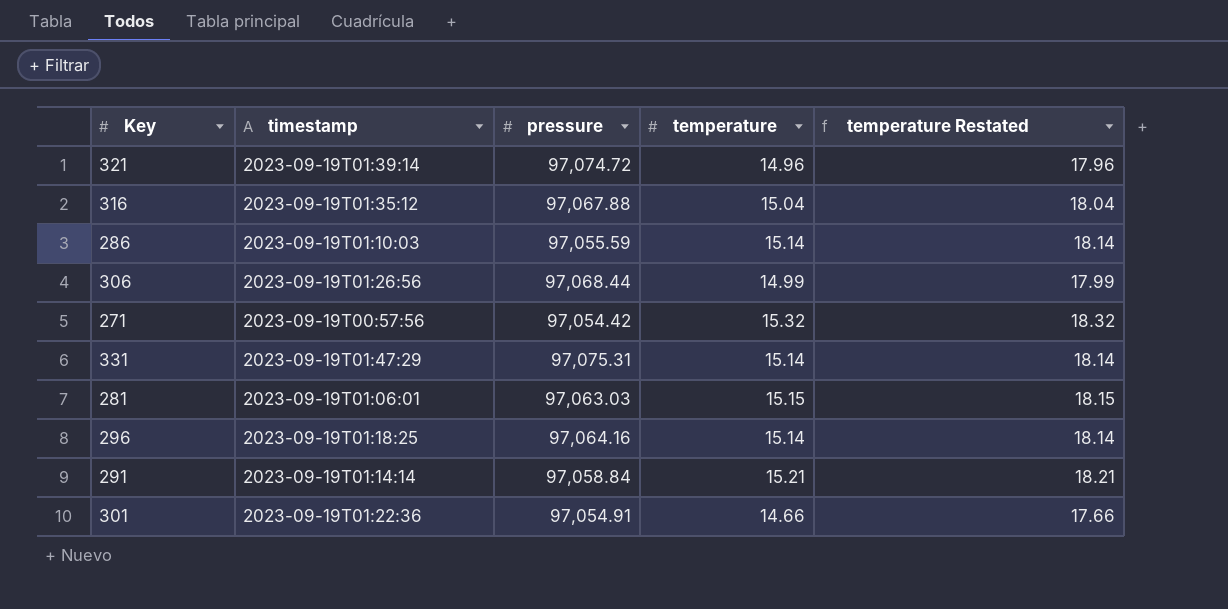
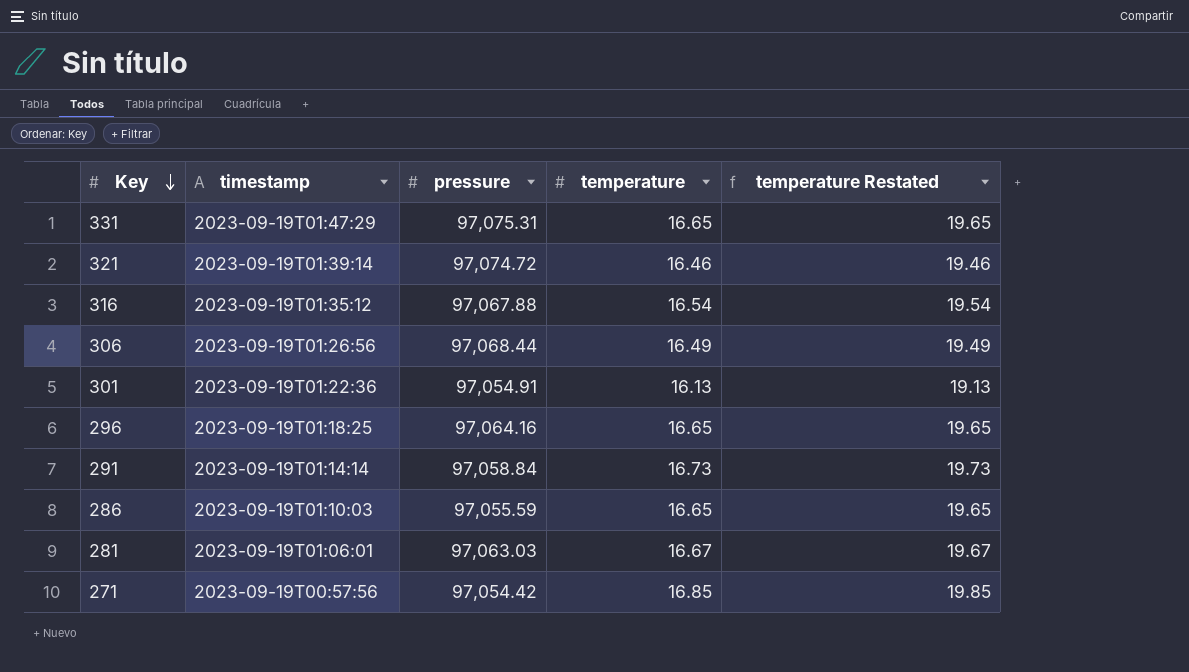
row order: none -> Key descending
331 | temperature: 15.14 -> 16.65
331 | temperature Restated: 18.14 -> 19.65
321 | temperature: 14.96 -> 16.46
321 | temperature Restated: 17.96 -> 19.46
316 | temperature: 15.04 -> 16.54
316 | temperature Restated: 18.04 -> 19.54
306 | temperature: 14.99 -> 16.49
306 | temperature Restated: 17.99 -> 19.49
301 | temperature: 14.66 -> 16.13
301 | temperature Restated: 17.66 -> 19.13
296 | temperature: 15.14 -> 16.65
296 | temperature Restated: 18.14 -> 19.65
291 | temperature: 15.21 -> 16.73
291 | temperature Restated: 18.21 -> 19.73
286 | temperature: 15.14 -> 16.65
286 | temperature Restated: 18.14 -> 19.65
281 | temperature: 15.15 -> 16.67
281 | temperature Restated: 18.15 -> 19.67
271 | temperature: 15.32 -> 16.85
271 | temperature Restated: 18.32 -> 19.85

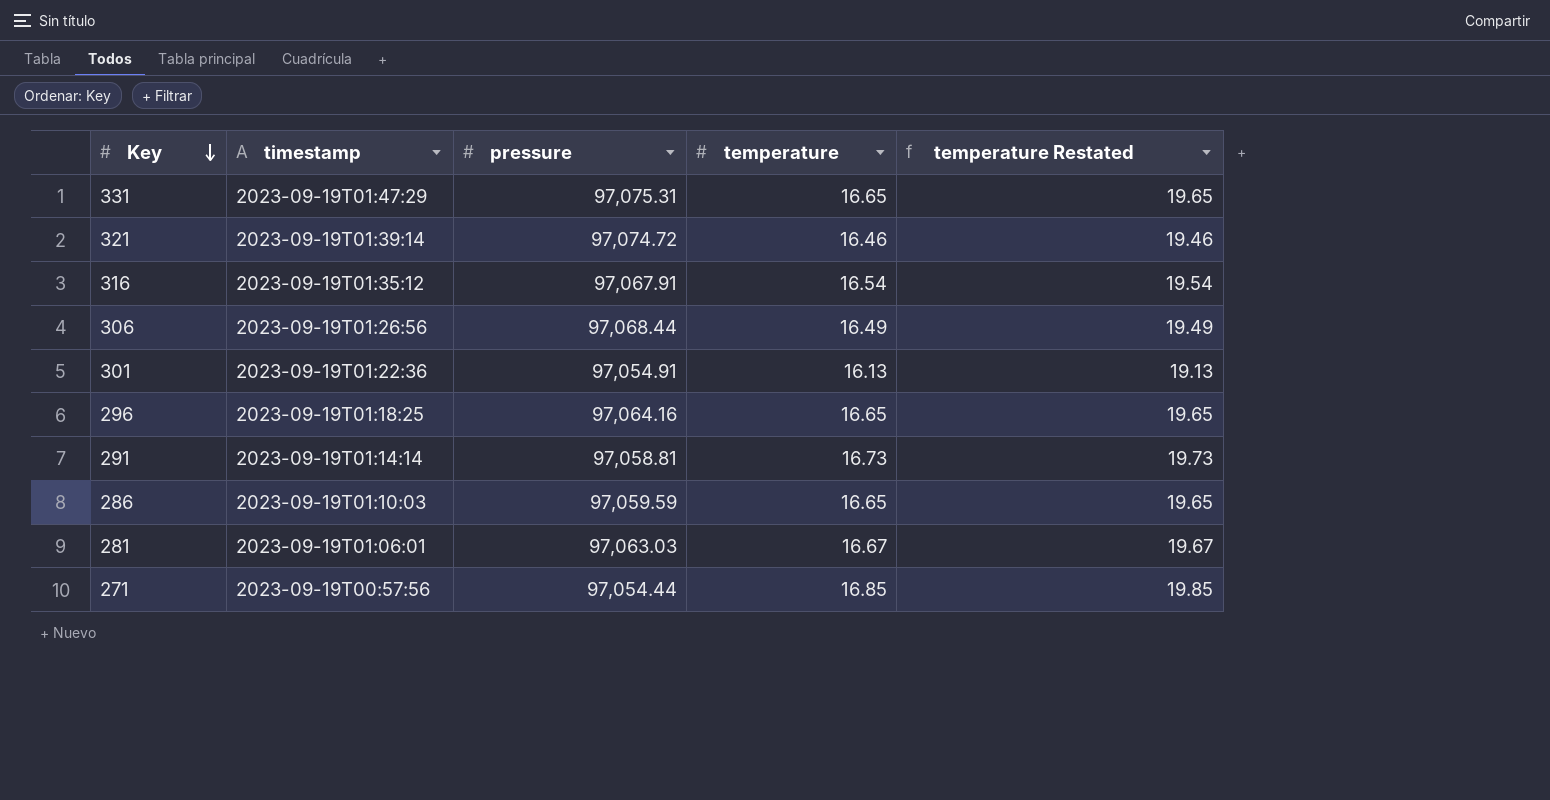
316 | pressure: 97,067.88 -> 97,067.91
291 | pressure: 97,058.84 -> 97,058.81
286 | pressure: 97,055.59 -> 97,059.59
271 | pressure: 97,054.42 -> 97,054.44

